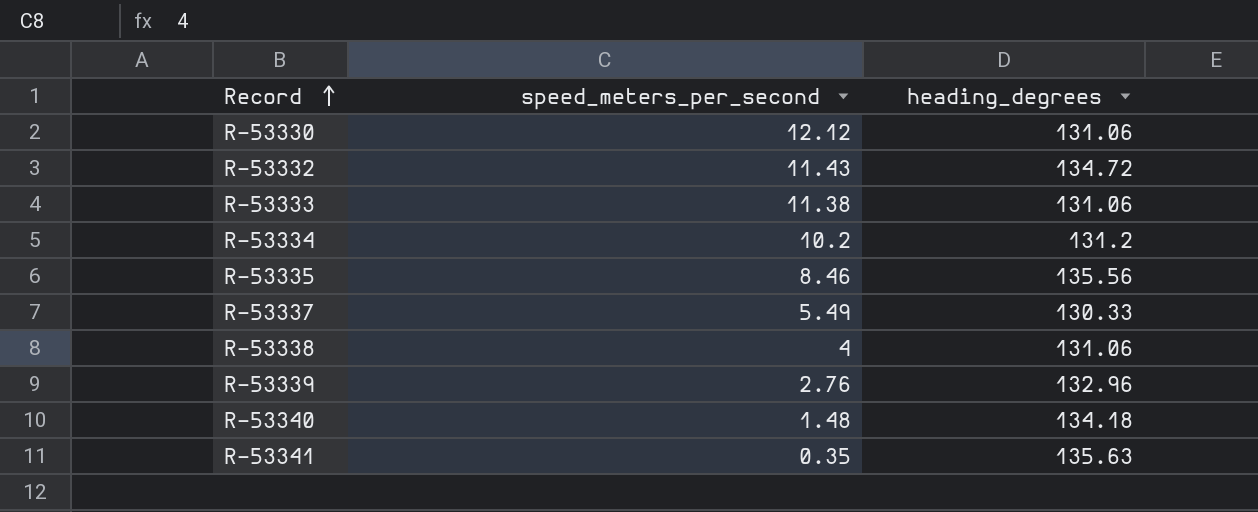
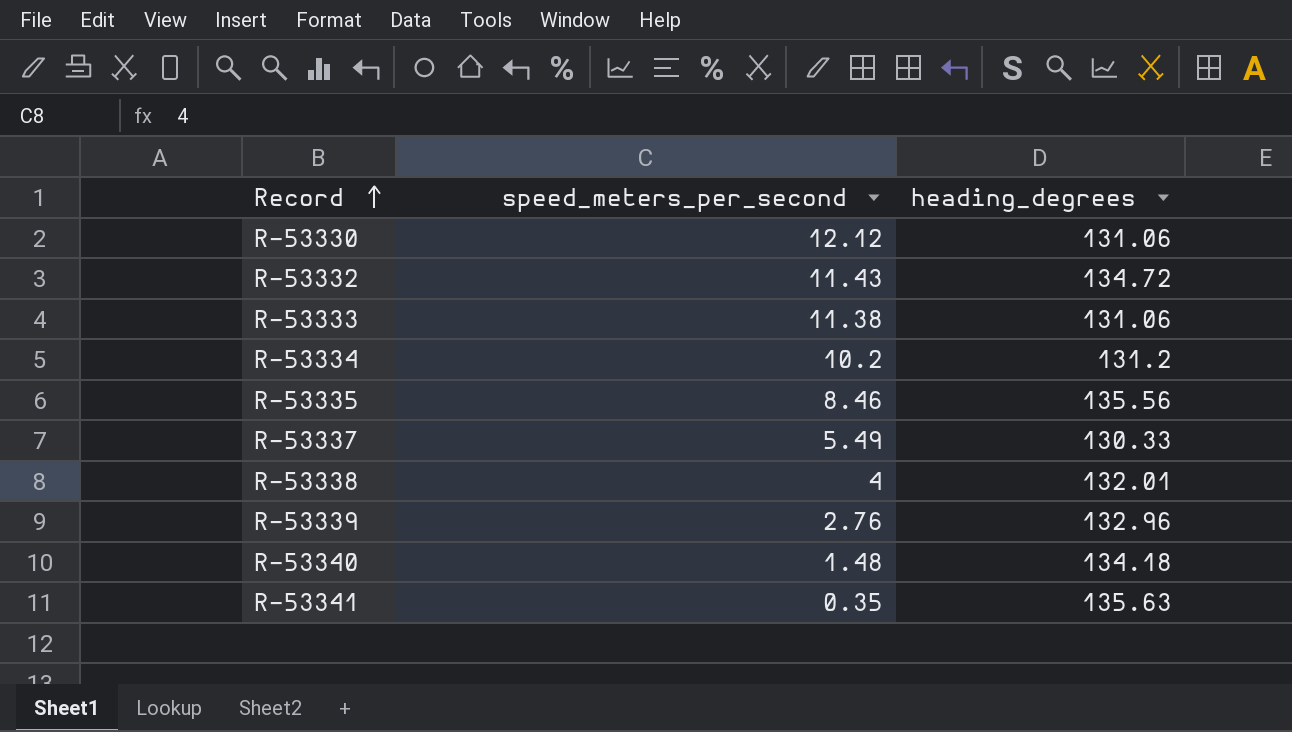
R-53338 | heading_degrees: 131.06 -> 132.01

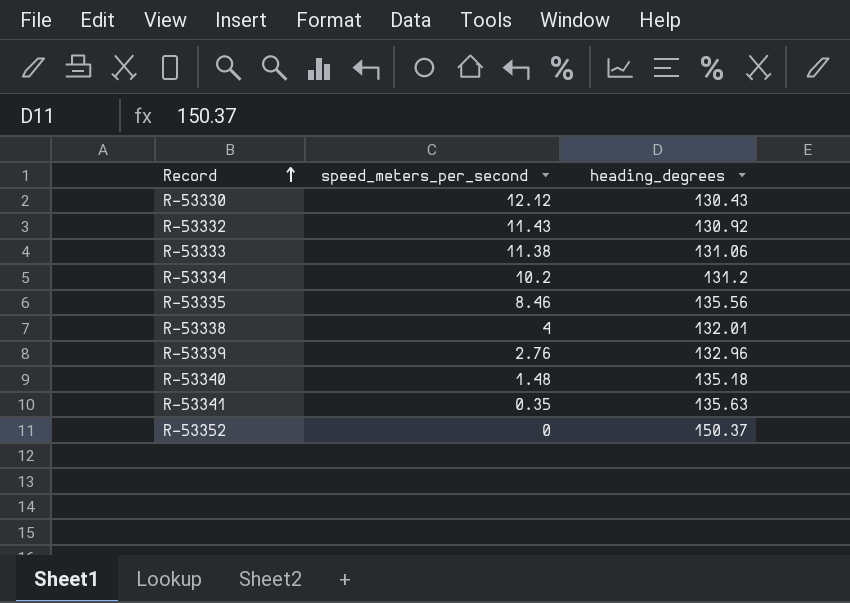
row R-53337: 5.49 | 130.33 -> none
R-53330 | heading_degrees: 131.06 -> 130.43
R-53332 | heading_degrees: 134.72 -> 130.92
R-53340 | heading_degrees: 134.18 -> 135.18
row R-53352: none -> 0 | 150.37

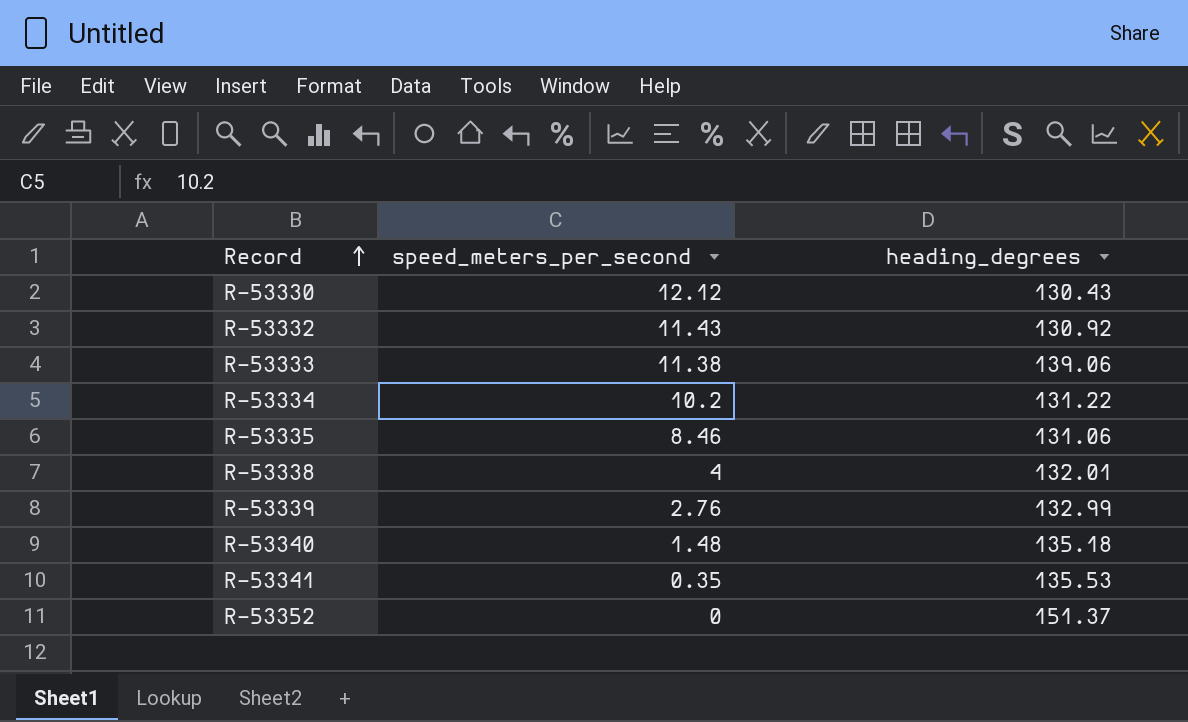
R-53333 | heading_degrees: 131.06 -> 139.06
R-53334 | heading_degrees: 131.2 -> 131.22
R-53335 | heading_degrees: 135.56 -> 131.06
R-53339 | heading_degrees: 132.96 -> 132.99
R-53341 | heading_degrees: 135.63 -> 135.53
R-53352 | heading_degrees: 150.37 -> 151.37

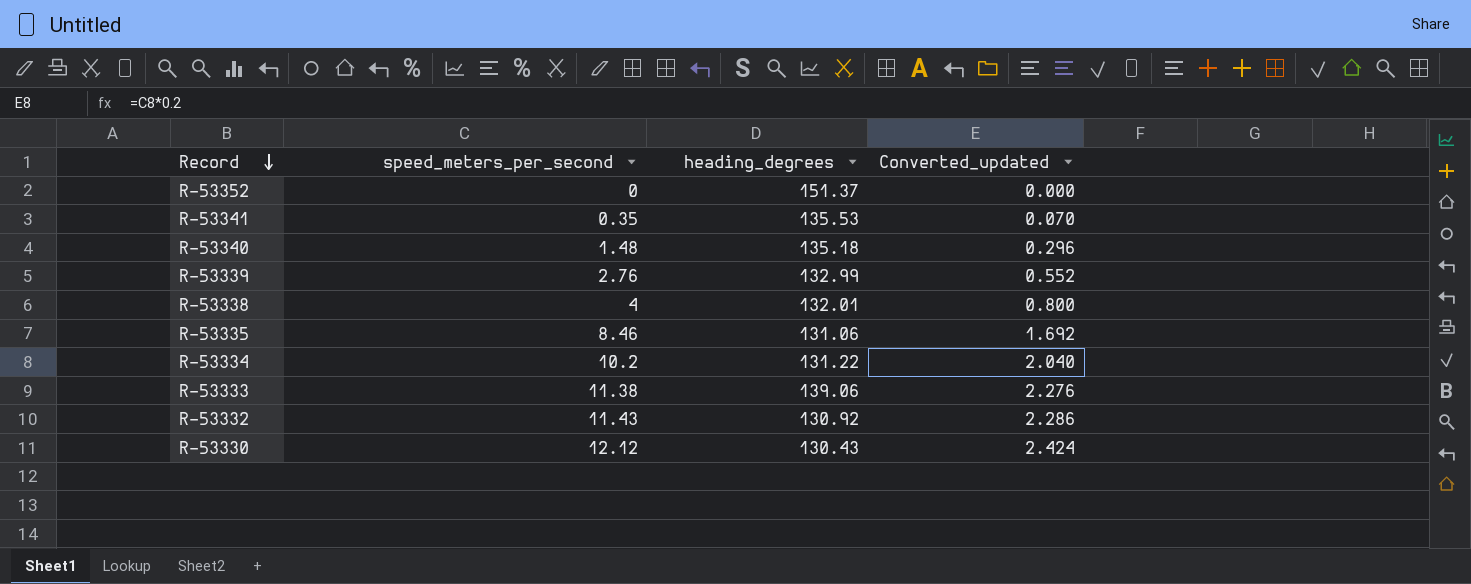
row order: Record ascending -> Record descending
column Converted_updated | formula: none -> [speed_meters_per_second] * 0.2

